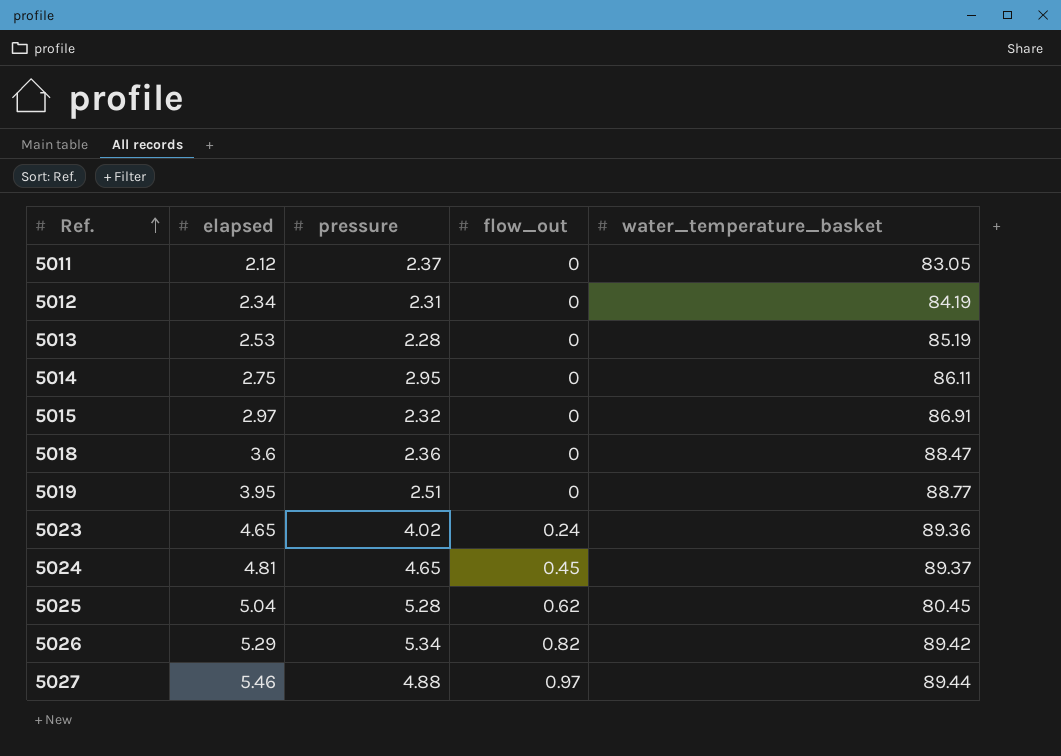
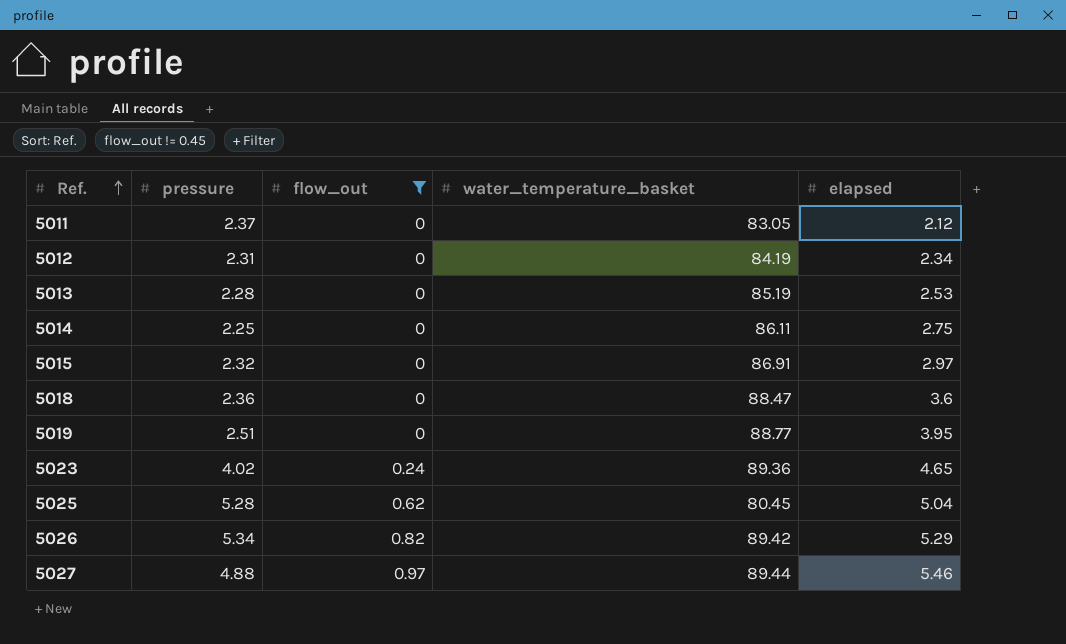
filter: none -> flow_out != 0.45
column elapsed | position: 2 -> 5
5014 | pressure: 2.95 -> 2.25

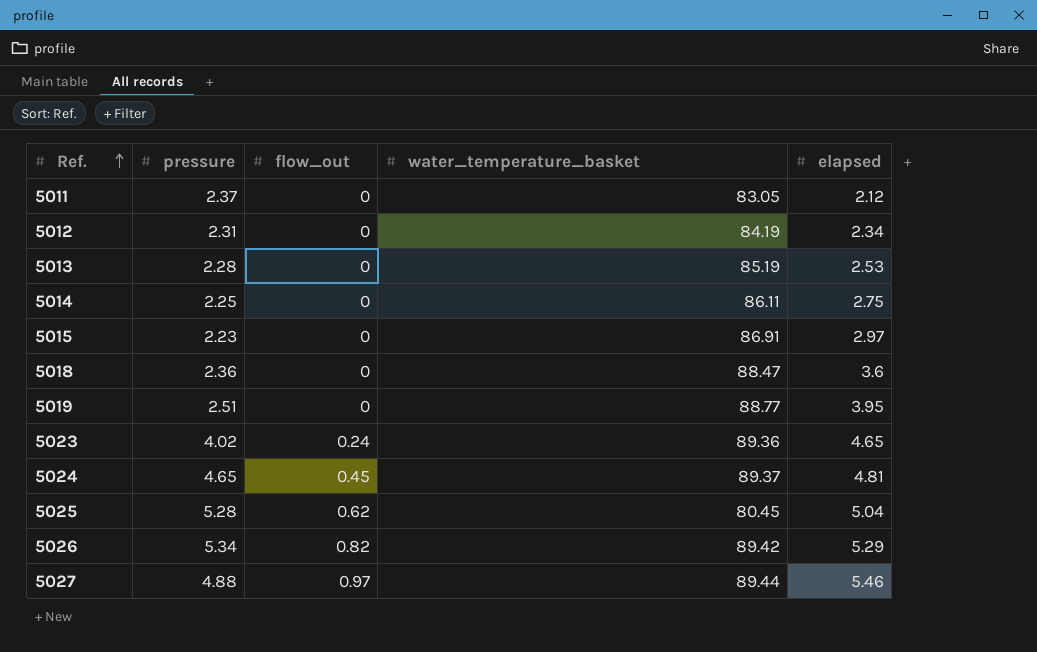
filter: flow_out != 0.45 -> none
5015 | pressure: 2.32 -> 2.23

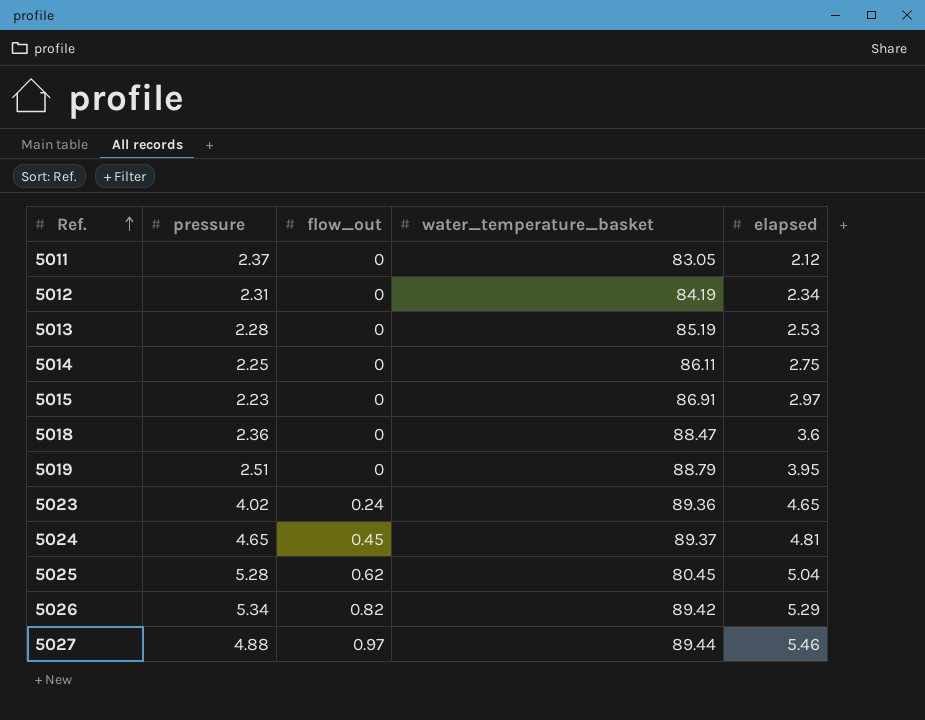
5019 | water_temperature_basket: 88.77 -> 88.79

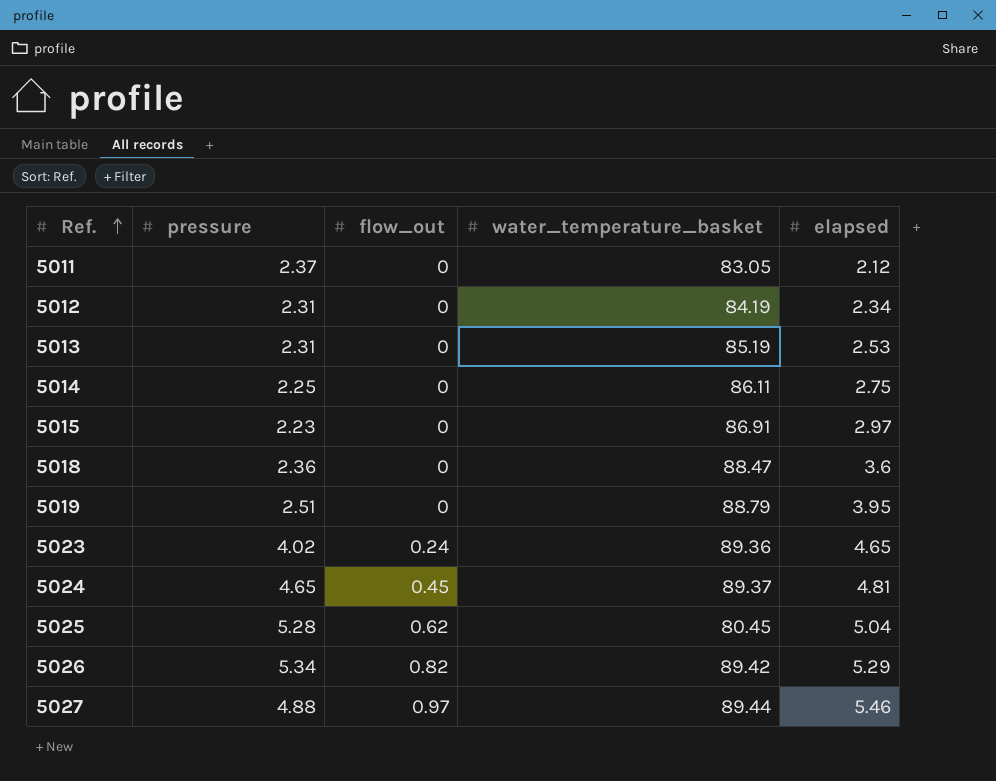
5013 | pressure: 2.28 -> 2.31

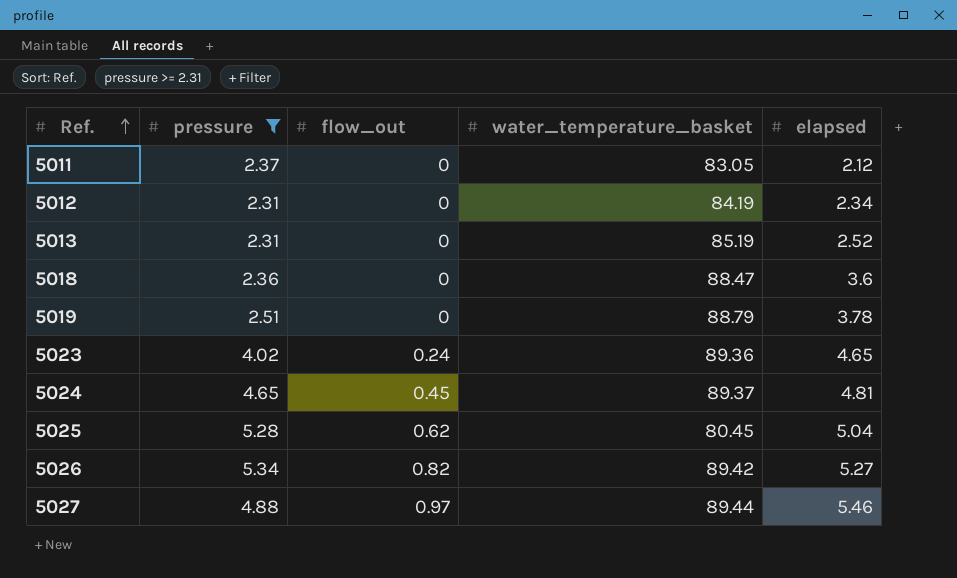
filter: none -> pressure >= 2.31
5013 | elapsed: 2.53 -> 2.52
5019 | elapsed: 3.95 -> 3.78
5026 | elapsed: 5.29 -> 5.27

